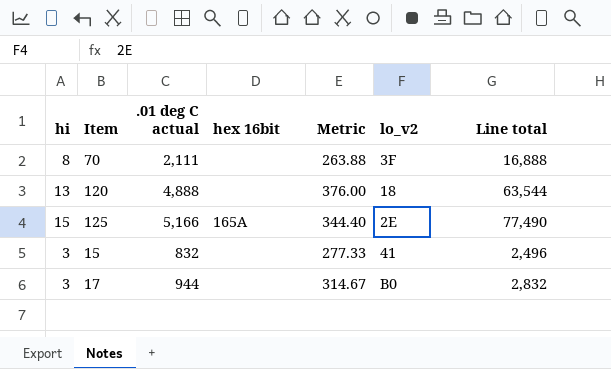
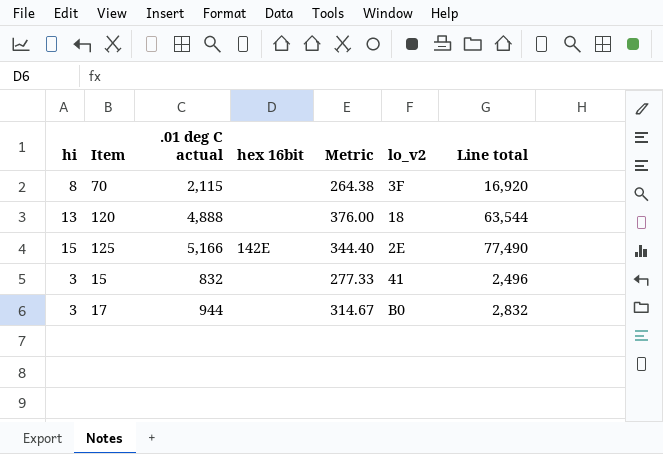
70 | .01 deg C actual: 2,111 -> 2,115
70 | Metric: 263.88 -> 264.38
70 | Line total: 16,888 -> 16,920
125 | hex 16bit: 165A -> 142E

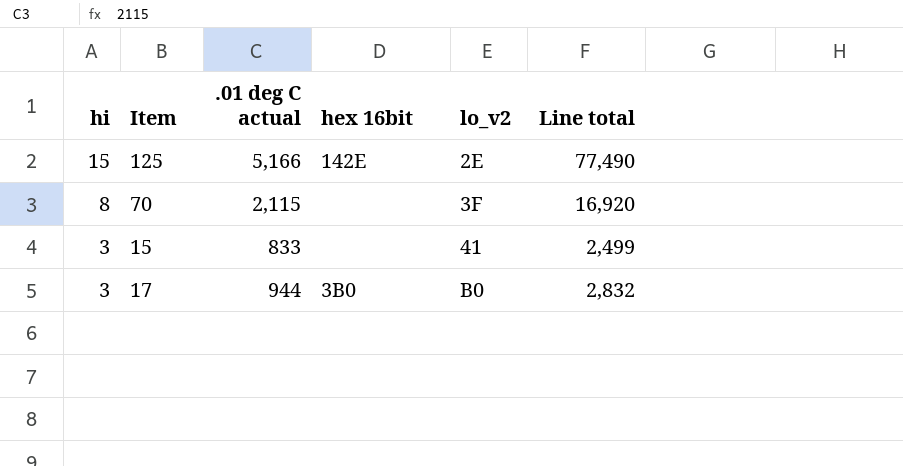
row order: none -> hi descending
column Metric | formula: [.01 deg C actual] / [hi] -> none
row 120: 13 | 4,888 | none | 376.00 | 18 | 63,544 -> none
15 | .01 deg C actual: 832 -> 833
15 | Line total: 2,496 -> 2,499
17 | hex 16bit: none -> 3B0

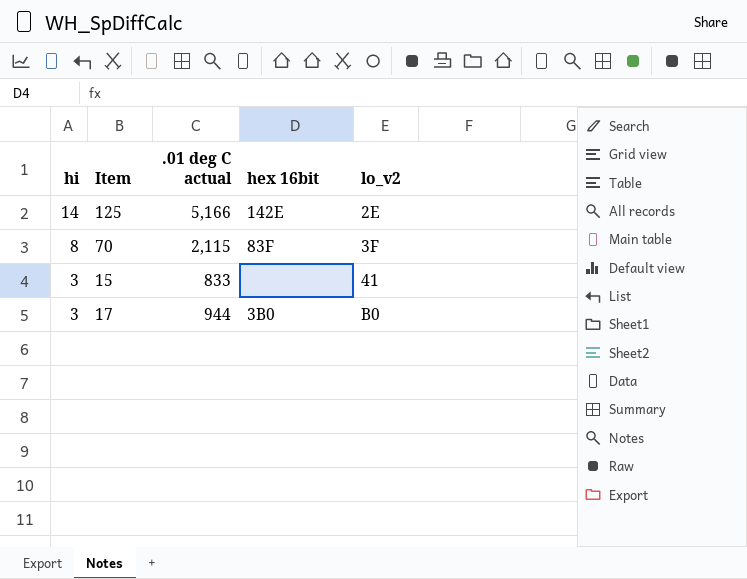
column Line total | formula: [hi] * [.01 deg C actual] -> none
125 | hi: 15 -> 14
70 | hex 16bit: none -> 83F

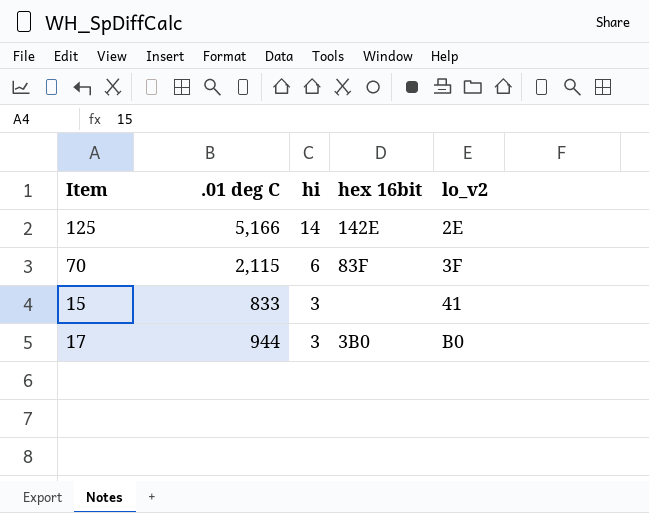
column name: .01 deg C actual -> .01 deg C
column hi | position: 1 -> 3
70 | hi: 8 -> 6

